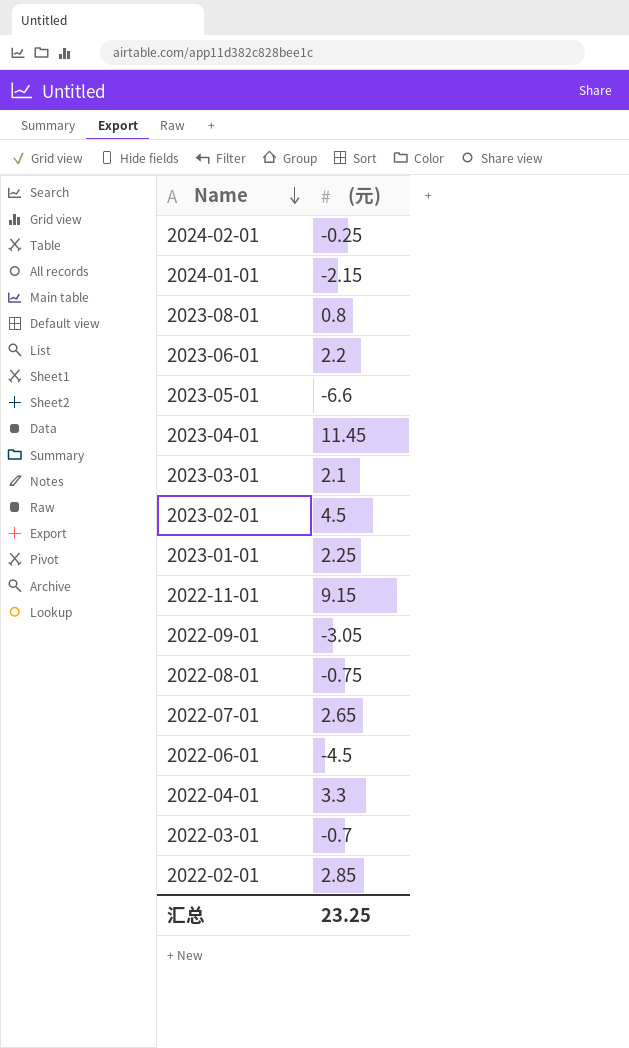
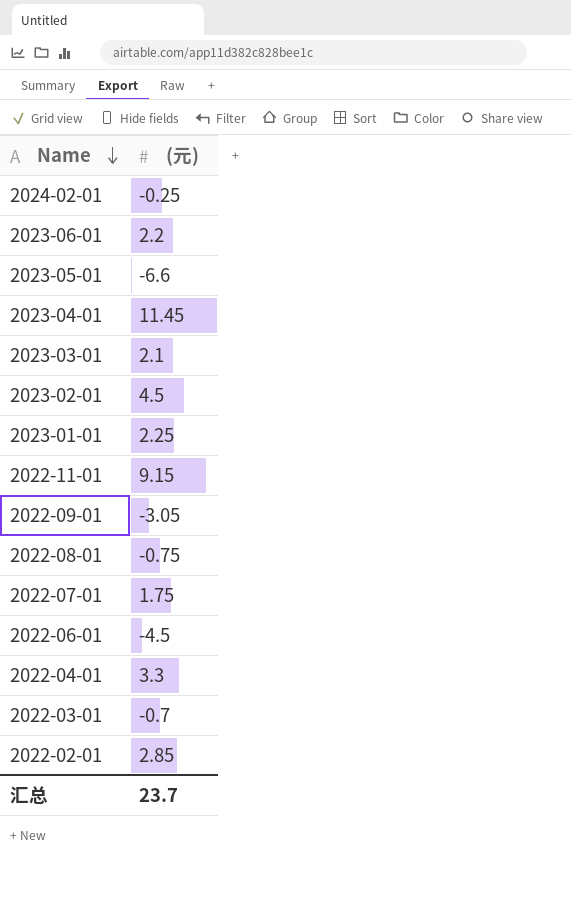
row 2024-01-01: -2.15 -> none
row 2023-08-01: 0.8 -> none
2022-07-01 | (元): 2.65 -> 1.75
汇总 | (元): 23.25 -> 23.7

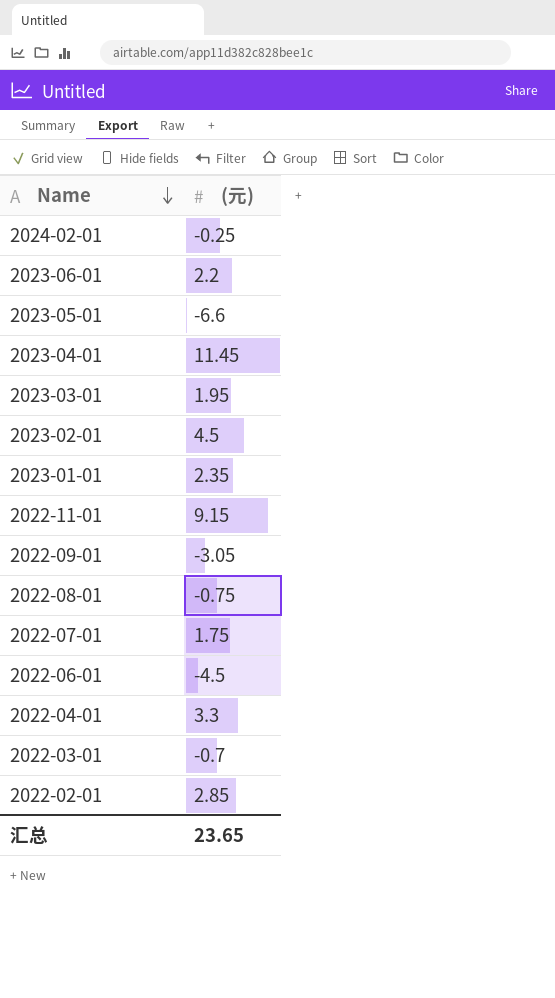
2023-03-01 | (元): 2.1 -> 1.95
2023-01-01 | (元): 2.25 -> 2.35
汇总 | (元): 23.7 -> 23.65

